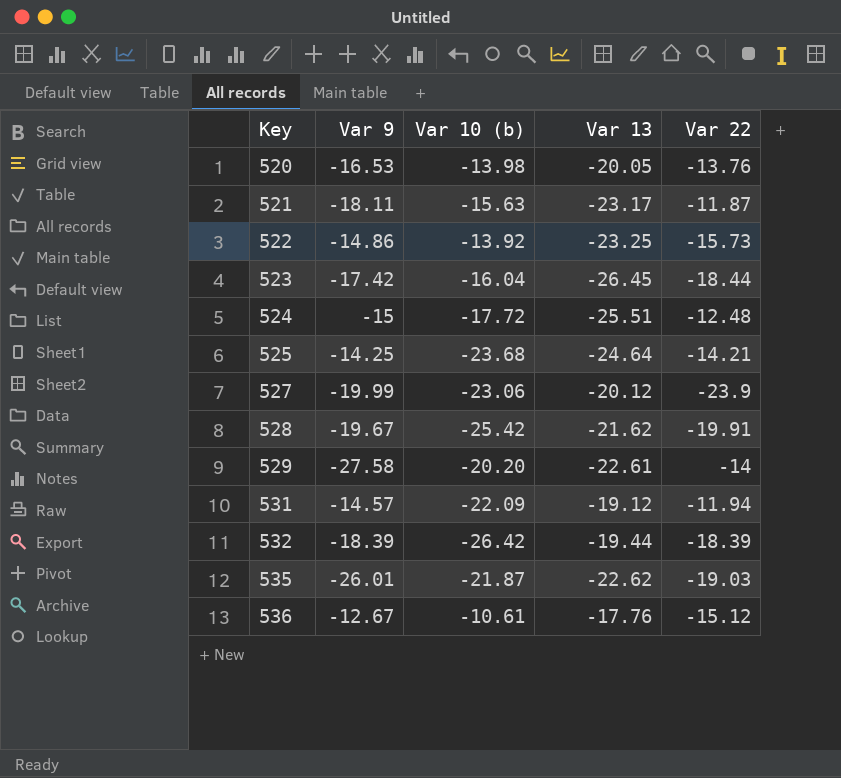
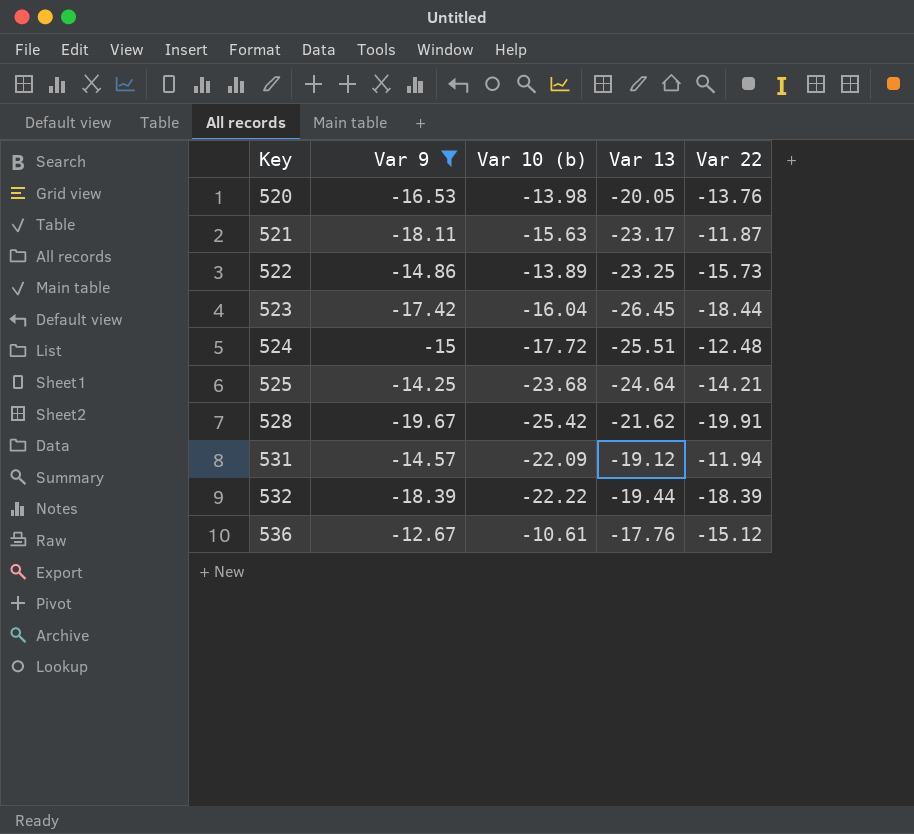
filter: none -> Var 9 >= -19.67
522 | Var 10 (b): -13.92 -> -13.89
532 | Var 10 (b): -26.42 -> -22.22

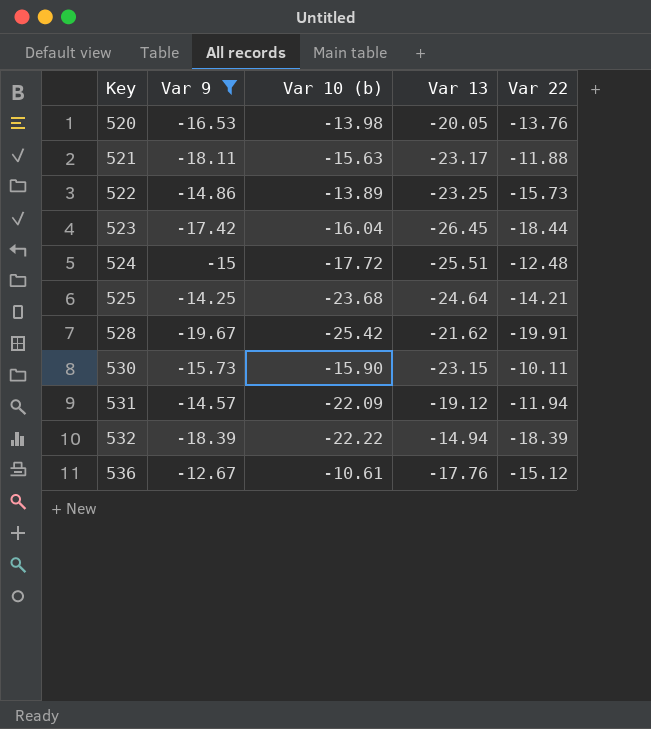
521 | Var 22: -11.87 -> -11.88
row 530: none -> -15.73 | -15.90 | -23.15 | -10.11
532 | Var 13: -19.44 -> -14.94

